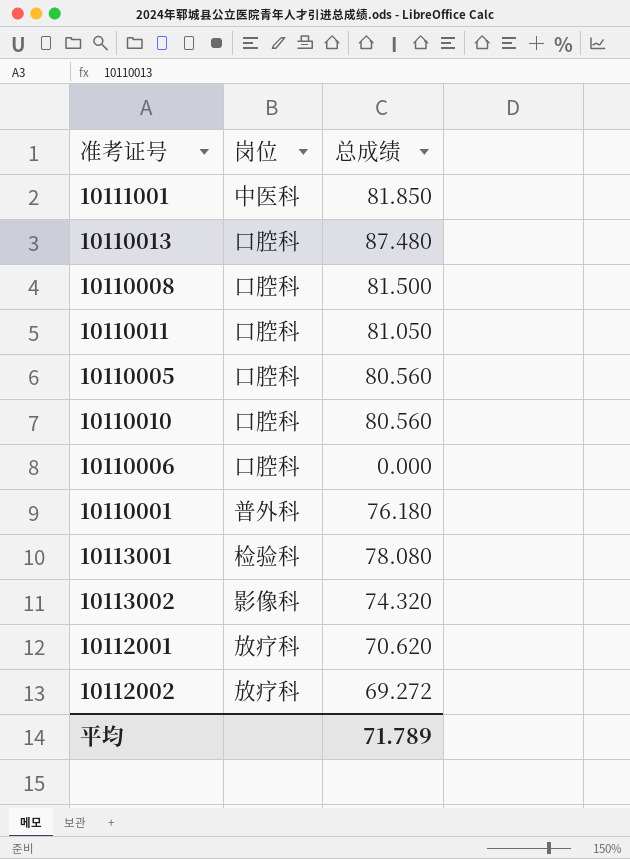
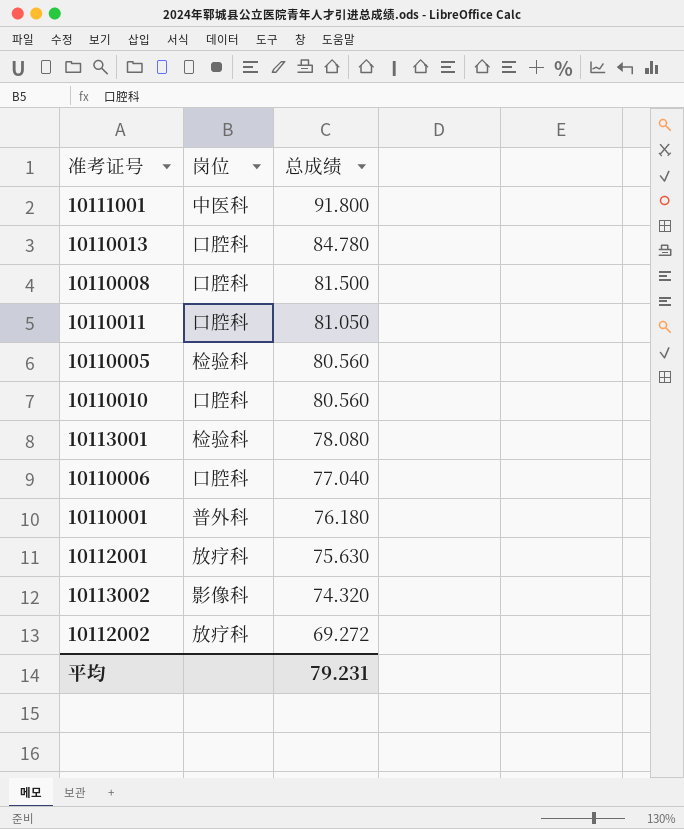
row order: none -> 总成绩 descending
10111001 | 总成绩: 81.850 -> 91.800
10110013 | 总成绩: 87.480 -> 84.780
10110005 | 岗位: 口腔科 -> 检验科
10110006 | 总成绩: 0.000 -> 77.040
10112001 | 总成绩: 70.620 -> 75.630
平均 | 总成绩: 71.789 -> 79.231

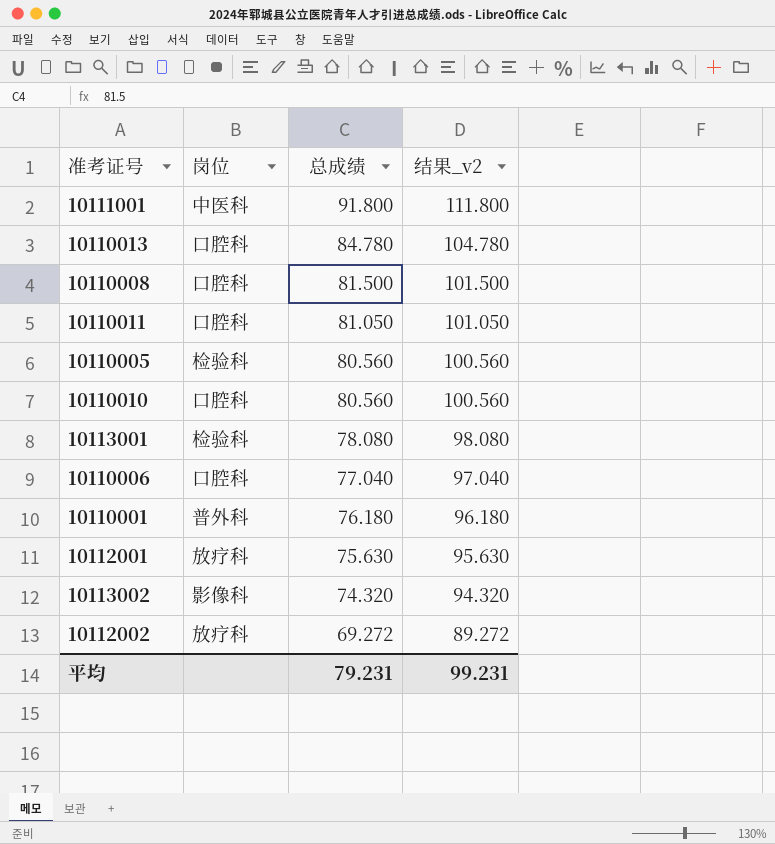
column 结果_v2 | formula: none -> [总成绩] + 20

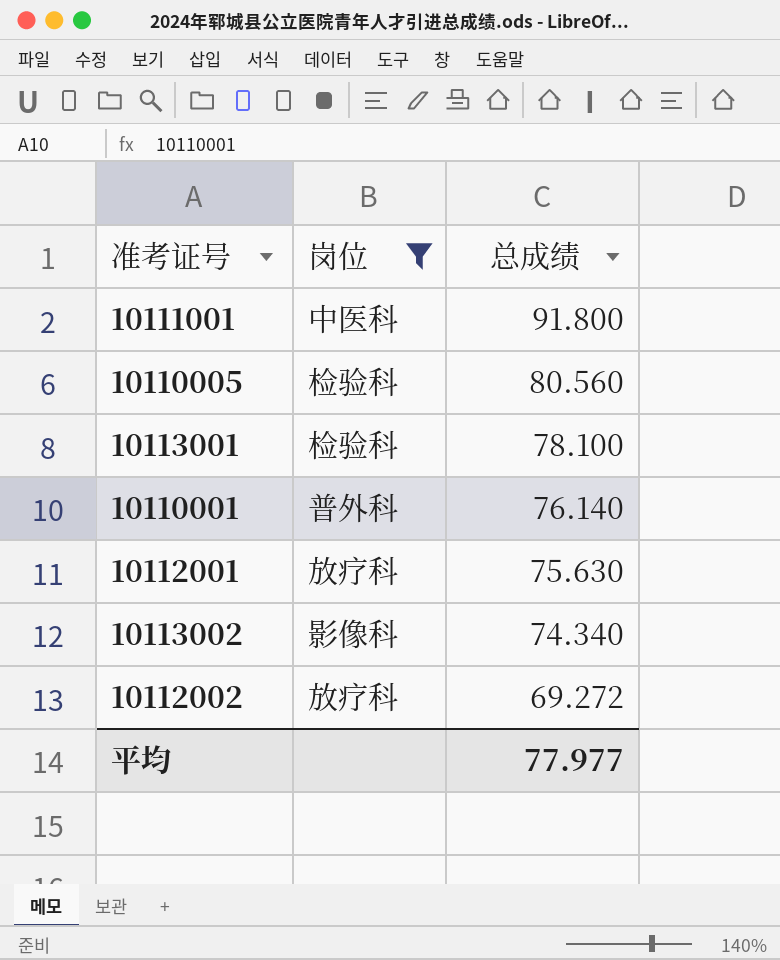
filter: none -> 岗位 != 口腔科
column 结果_v2 | formula: [总成绩] + 20 -> none
10113001 | 总成绩: 78.080 -> 78.100
10110001 | 总成绩: 76.180 -> 76.140
10113002 | 总成绩: 74.320 -> 74.340
平均 | 总成绩: 79.231 -> 77.977

